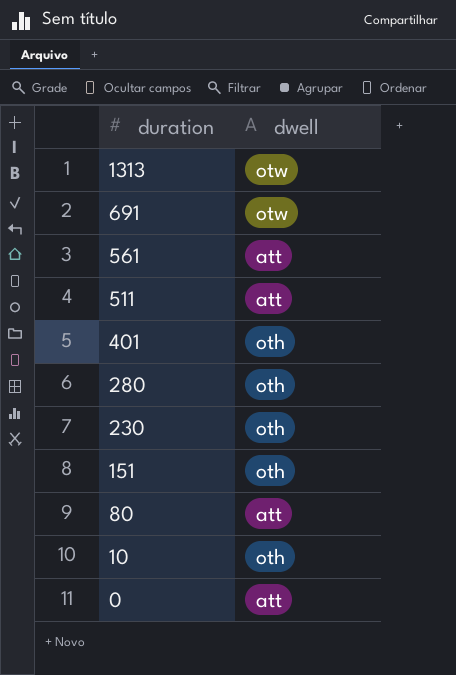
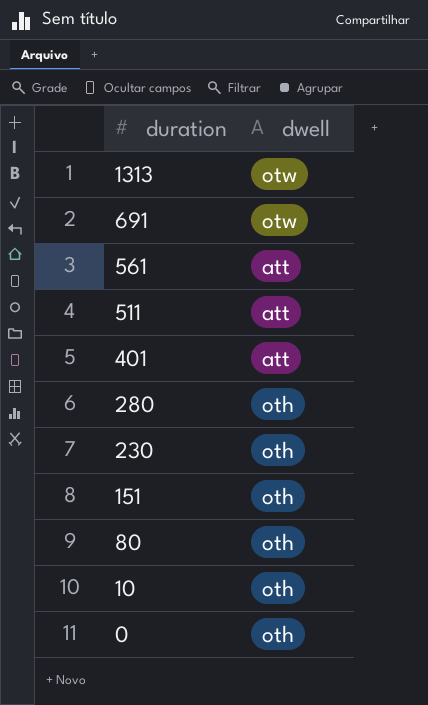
401 | dwell: oth -> att
80 | dwell: att -> oth
0 | dwell: att -> oth

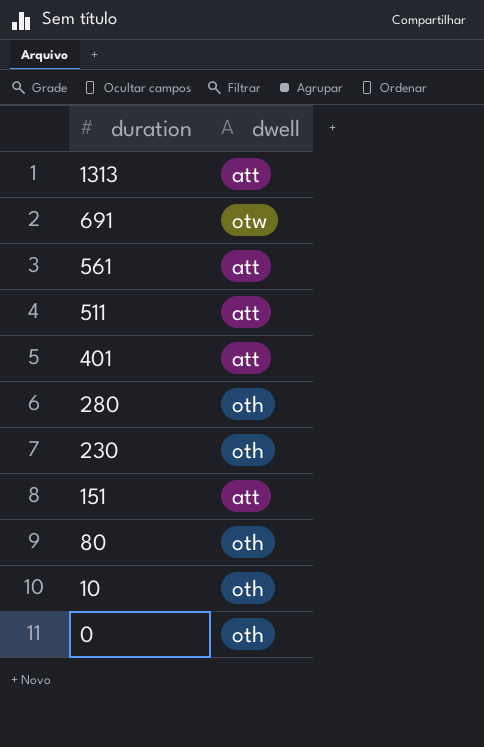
1313 | dwell: otw -> att
151 | dwell: oth -> att

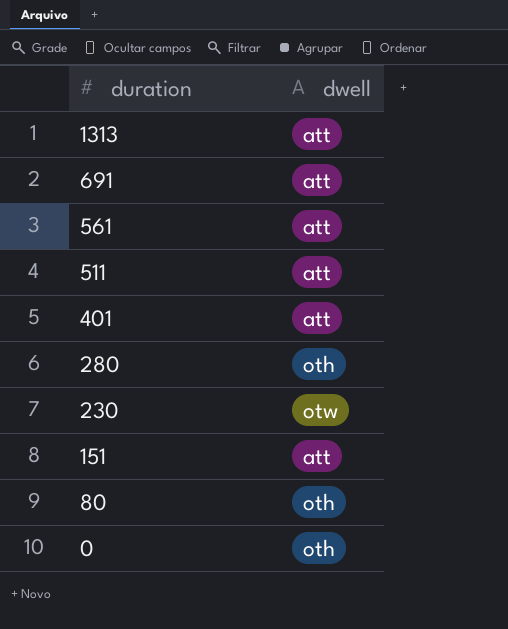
row 10: oth -> none
691 | dwell: otw -> att
230 | dwell: oth -> otw

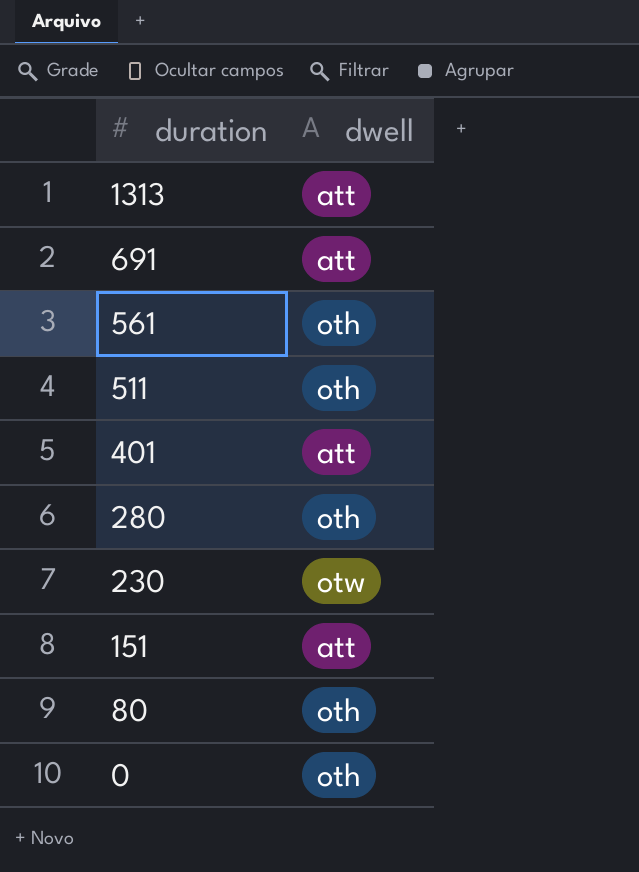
561 | dwell: att -> oth
511 | dwell: att -> oth

